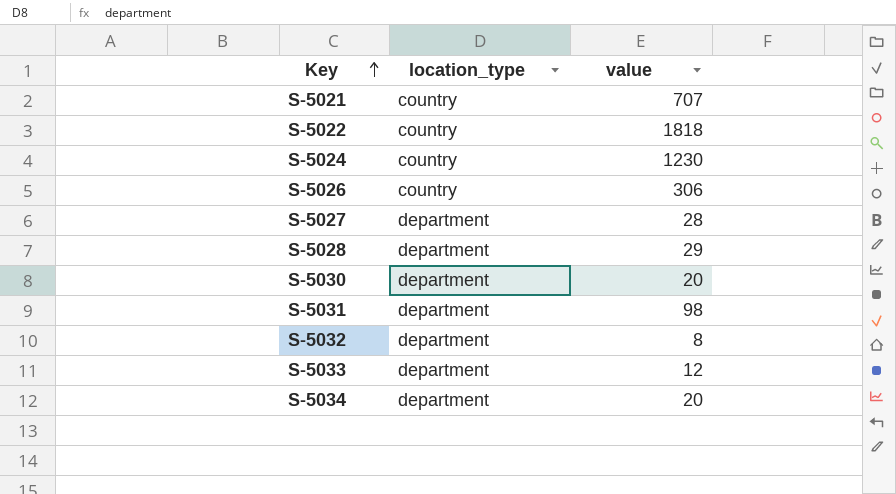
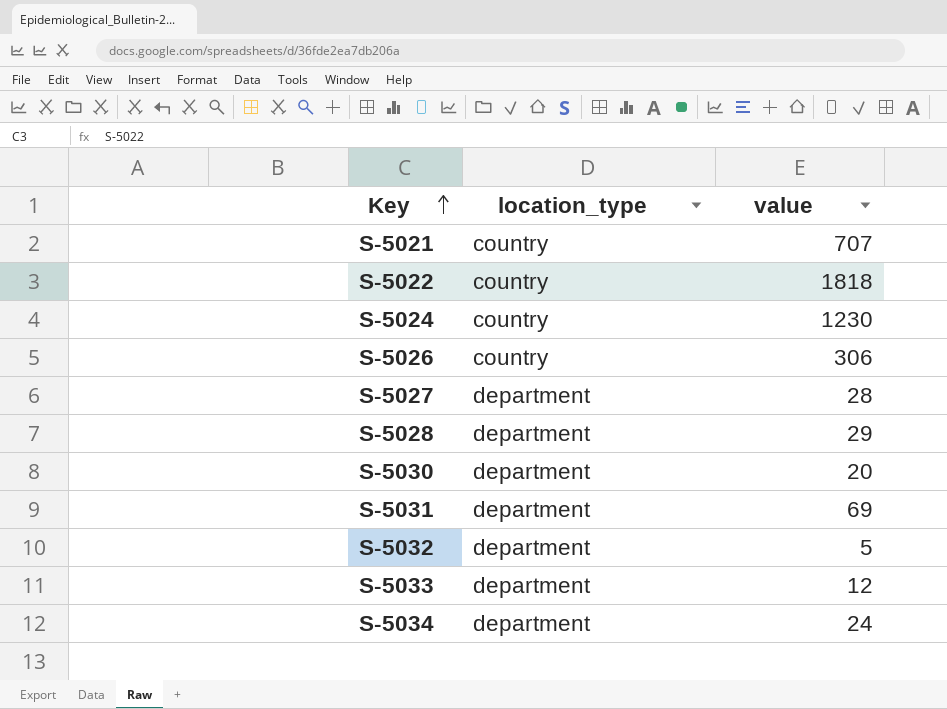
S-5031 | value: 98 -> 69
S-5032 | value: 8 -> 5
S-5034 | value: 20 -> 24

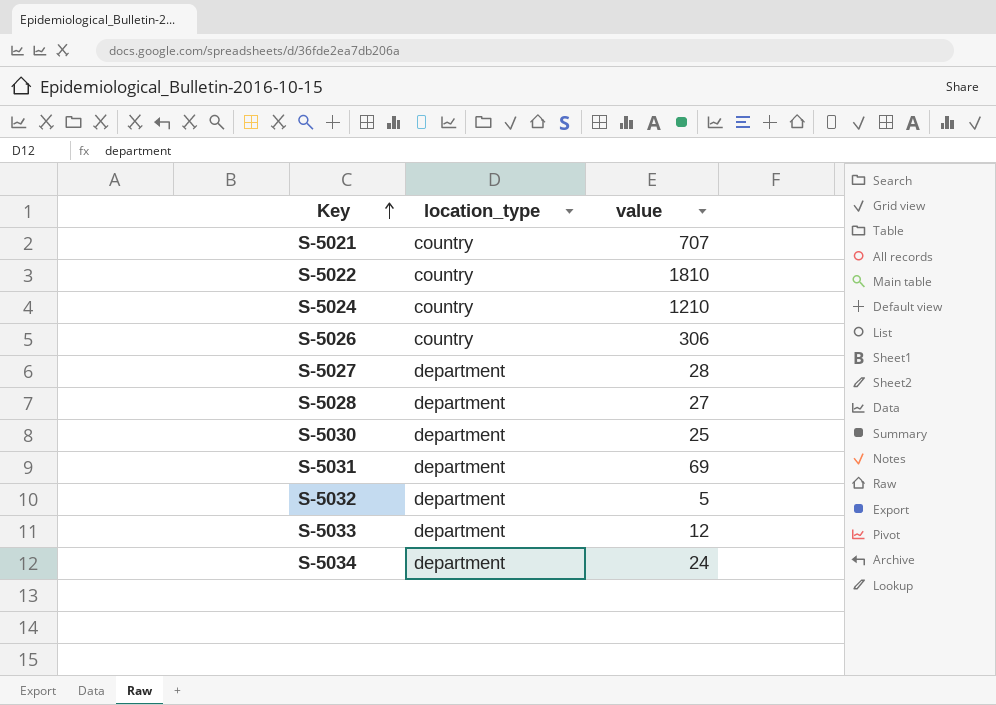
S-5022 | value: 1818 -> 1810
S-5024 | value: 1230 -> 1210
S-5028 | value: 29 -> 27
S-5030 | value: 20 -> 25

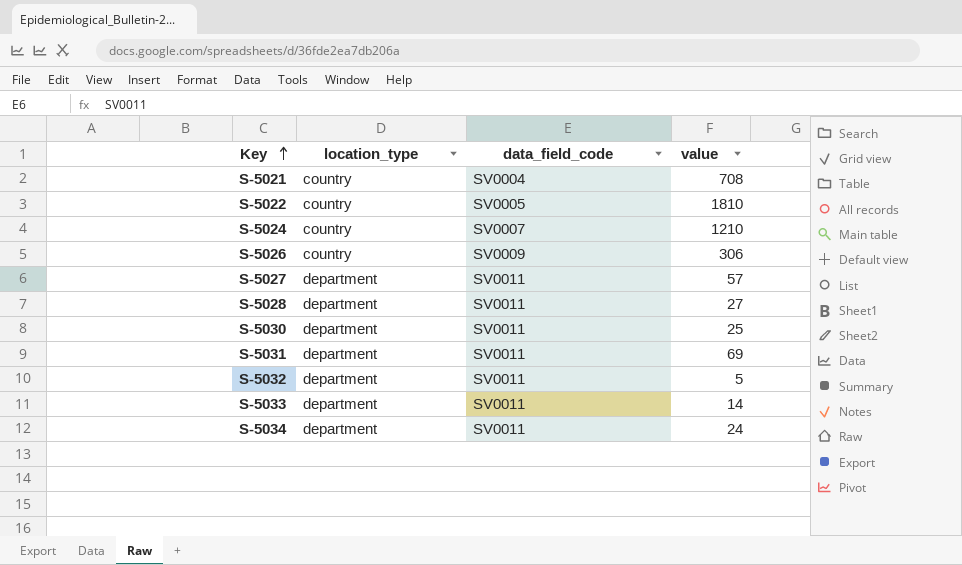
column data_field_code | position: none -> 3
S-5021 | value: 707 -> 708
S-5027 | value: 28 -> 57
S-5033 | value: 12 -> 14

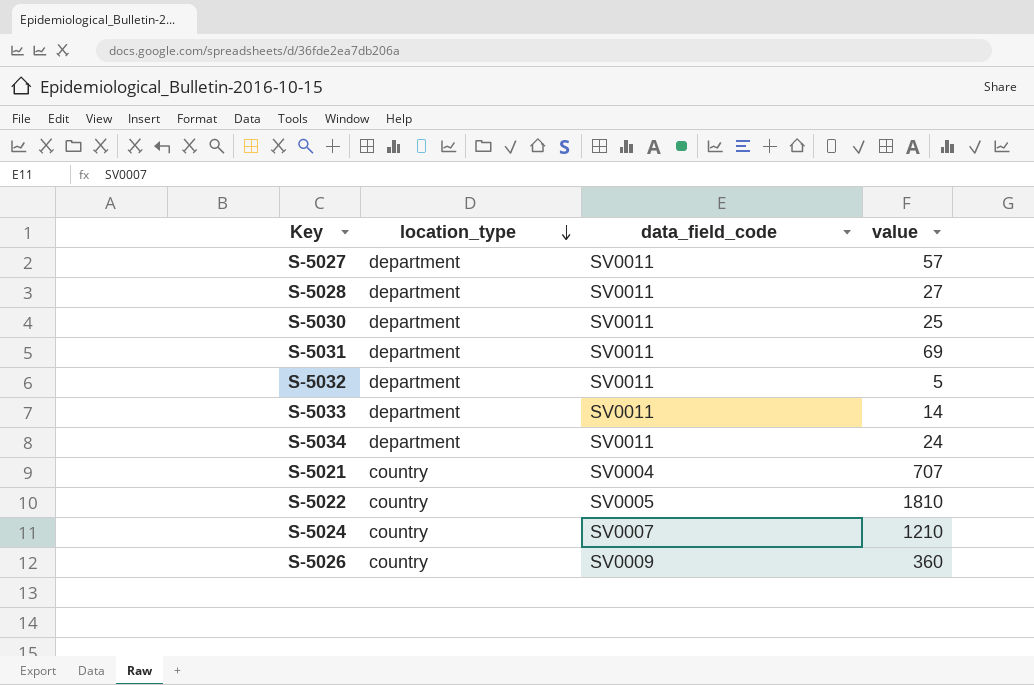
row order: Key ascending -> location_type descending
S-5021 | value: 708 -> 707
S-5026 | value: 306 -> 360

